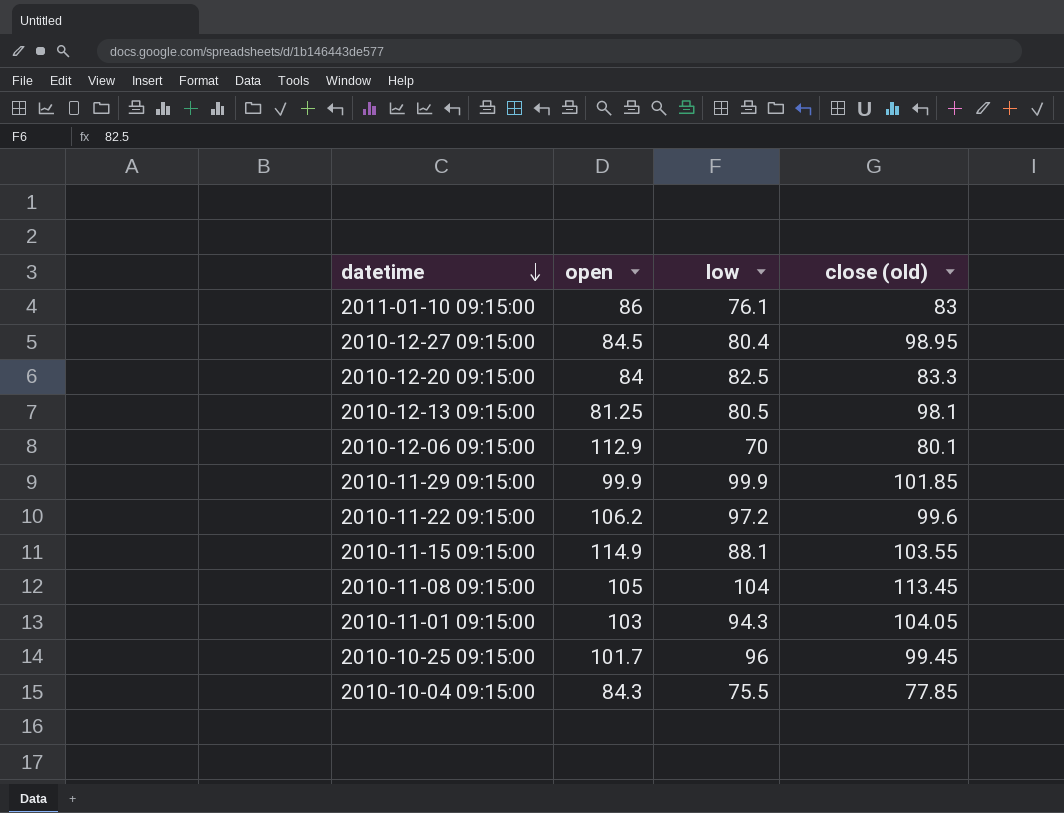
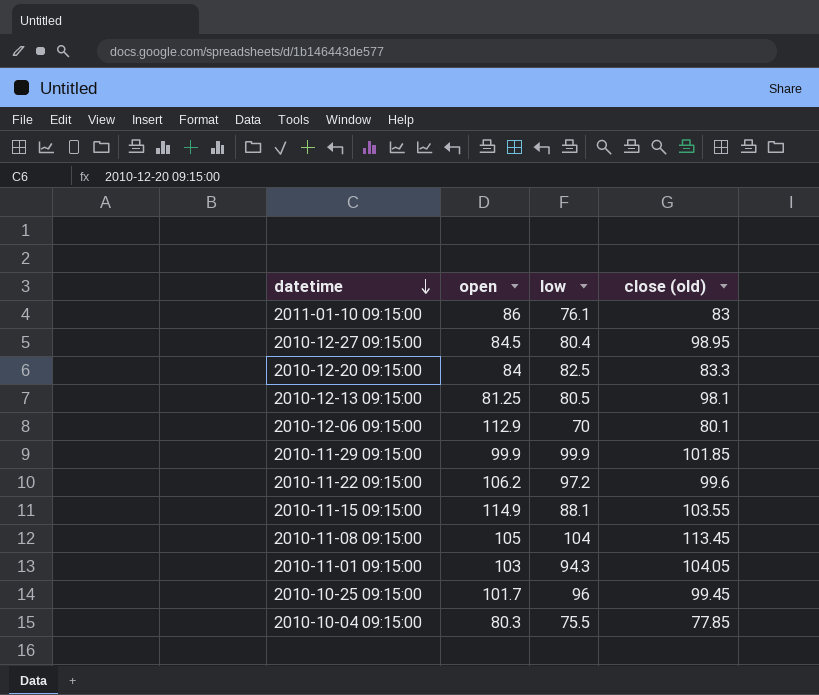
2010-10-04 09:15:00 | open: 84.3 -> 80.3

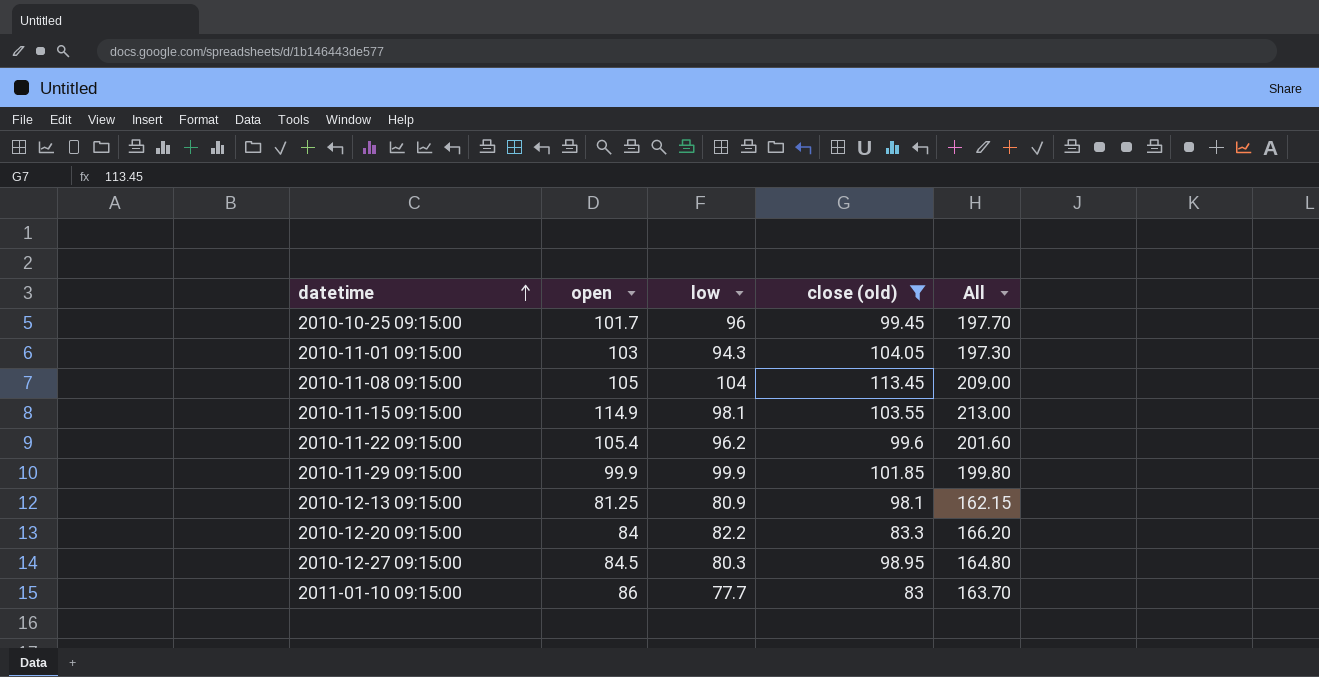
filter: none -> close (old) >= 83
row order: datetime descending -> datetime ascending
column All | formula: none -> [open] + [low]
2010-11-15 09:15:00 | low: 88.1 -> 98.1
2010-11-22 09:15:00 | open: 106.2 -> 105.4
2010-11-22 09:15:00 | low: 97.2 -> 96.2
2010-12-13 09:15:00 | low: 80.5 -> 80.9
2010-12-20 09:15:00 | low: 82.5 -> 82.2
2010-12-27 09:15:00 | low: 80.4 -> 80.3
2011-01-10 09:15:00 | low: 76.1 -> 77.7

